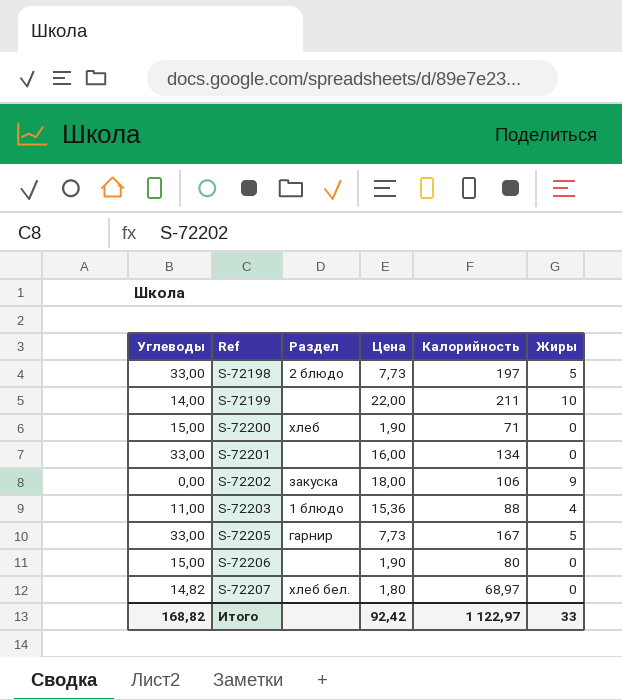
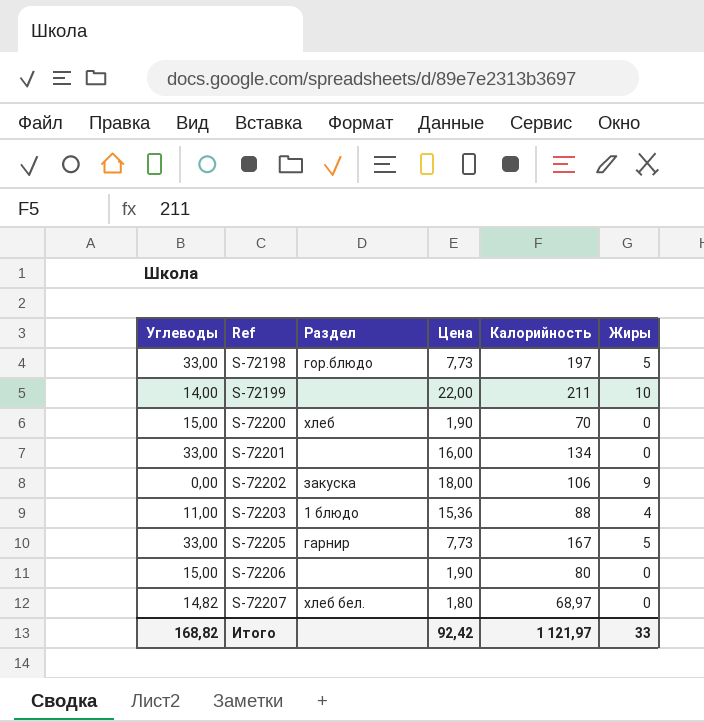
S-72198 | Раздел: 2 блюдо -> гор.блюдо
S-72200 | Калорийность: 71 -> 70
Итого | Калорийность: 1 122,97 -> 1 121,97

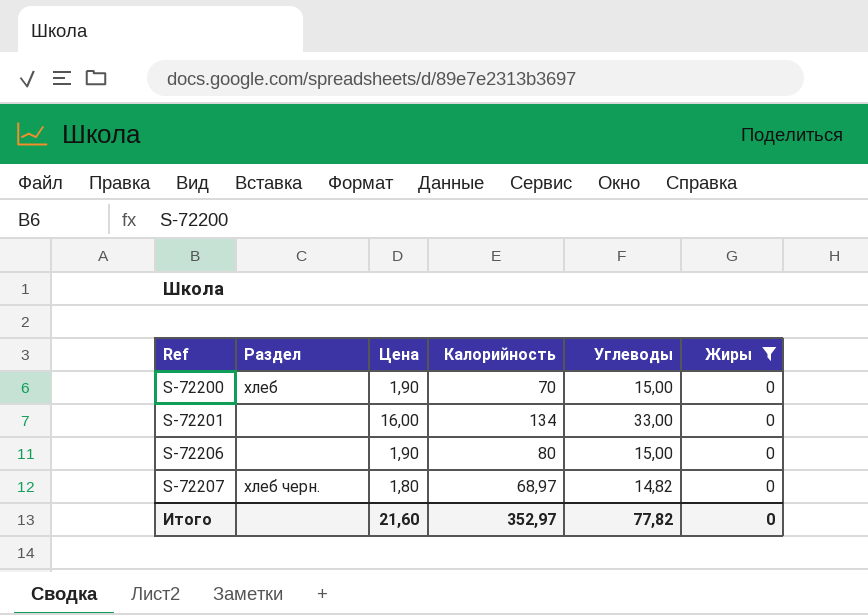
filter: none -> Жиры = 0
column Углеводы | position: 1 -> 5
S-72207 | Раздел: хлеб бел. -> хлеб черн.
Итого | Цена: 92,42 -> 21,60
Итого | Калорийность: 1 121,97 -> 352,97
Итого | Углеводы: 168,82 -> 77,82
Итого | Жиры: 33 -> 0

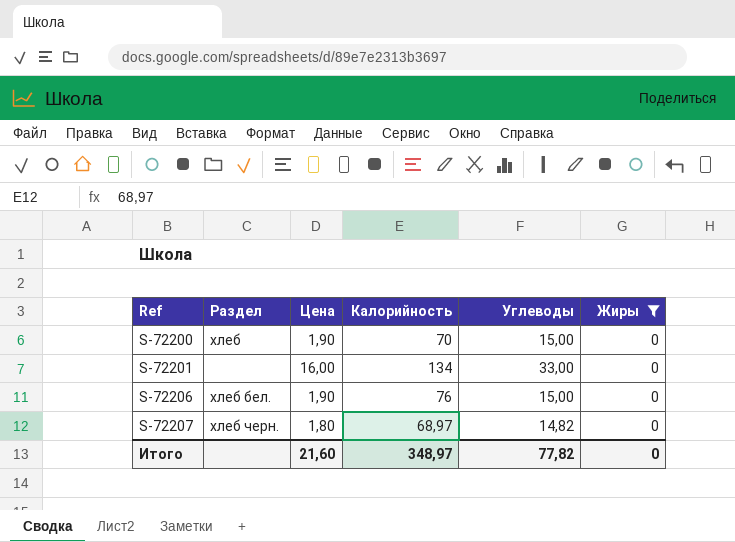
S-72206 | Раздел: none -> хлеб бел.
S-72206 | Калорийность: 80 -> 76
Итого | Калорийность: 352,97 -> 348,97

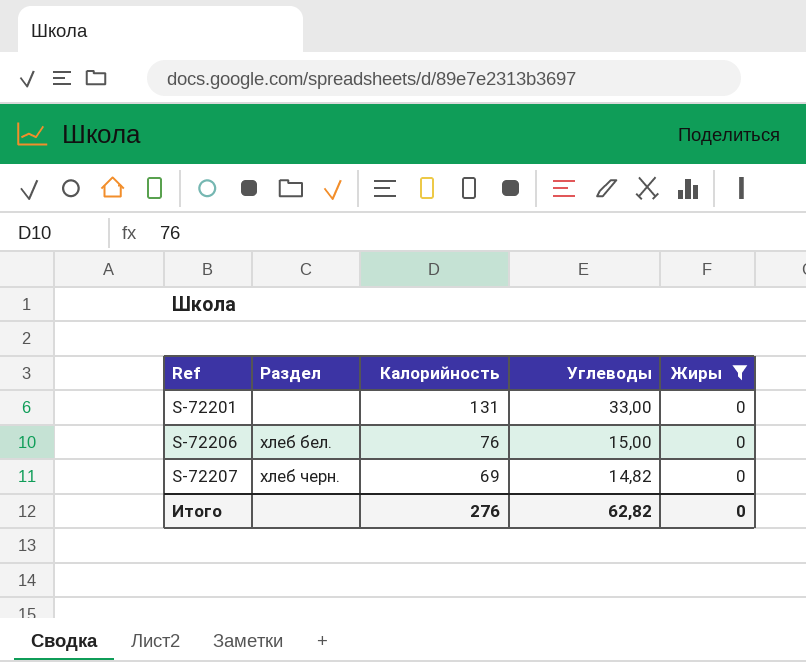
column Цена | position: 3 -> none
row S-72200: хлеб | 1,90 | 70 | 15,00 | 0 -> none
S-72201 | Калорийность: 134 -> 131
S-72207 | Калорийность: 68,97 -> 69
Итого | Калорийность: 348,97 -> 276
Итого | Углеводы: 77,82 -> 62,82

